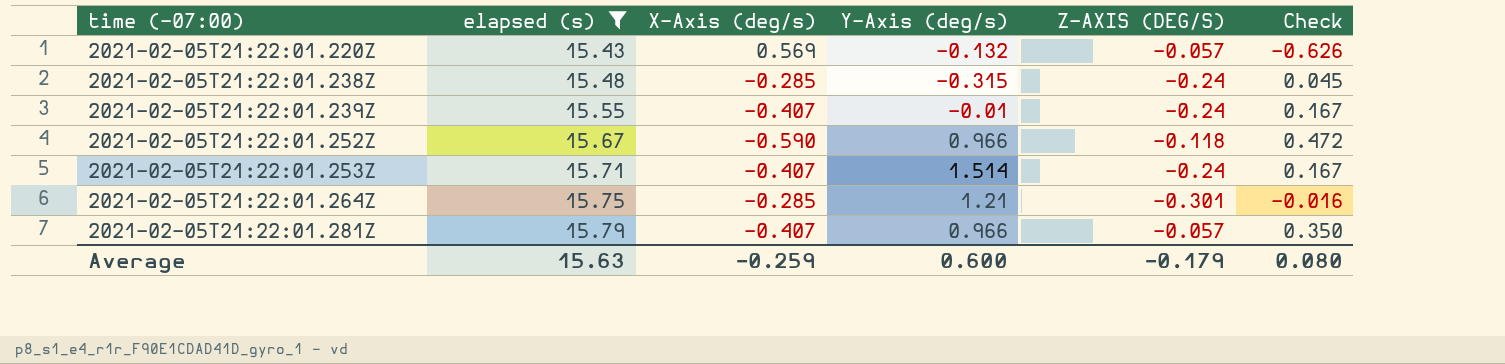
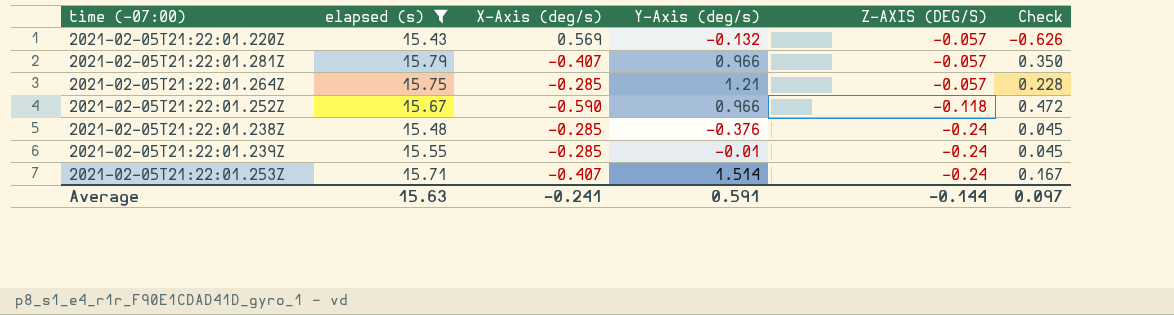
row order: time (-07:00) ascending -> Z-AXIS (DEG/S) descending
2021-02-05T21:22:01.264Z | Z-AXIS (DEG/S): -0.301 -> -0.057
2021-02-05T21:22:01.264Z | Check: -0.016 -> 0.228
2021-02-05T21:22:01.238Z | Y-Axis (deg/s): -0.315 -> -0.376
2021-02-05T21:22:01.239Z | X-Axis (deg/s): -0.407 -> -0.285
2021-02-05T21:22:01.239Z | Check: 0.167 -> 0.045
Average | X-Axis (deg/s): -0.259 -> -0.241
Average | Y-Axis (deg/s): 0.600 -> 0.591
Average | Z-AXIS (DEG/S): -0.179 -> -0.144
Average | Check: 0.080 -> 0.097

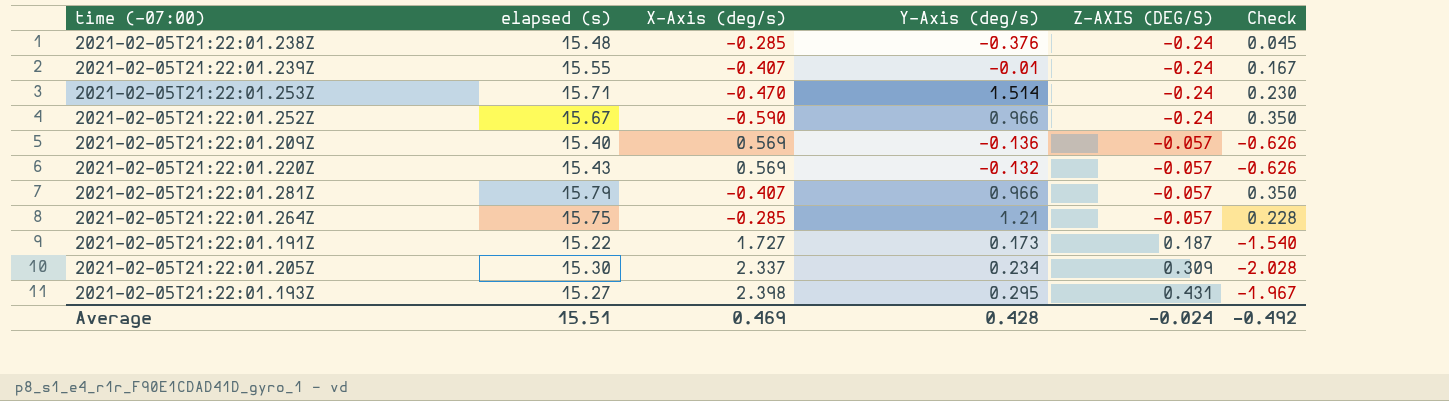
filter: elapsed (s) >= 15.43 -> none
row order: Z-AXIS (DEG/S) descending -> Z-AXIS (DEG/S) ascending
2021-02-05T21:22:01.239Z | X-Axis (deg/s): -0.285 -> -0.407
2021-02-05T21:22:01.239Z | Check: 0.045 -> 0.167
2021-02-05T21:22:01.253Z | X-Axis (deg/s): -0.407 -> -0.470
2021-02-05T21:22:01.253Z | Check: 0.167 -> 0.230
2021-02-05T21:22:01.252Z | Z-AXIS (DEG/S): -0.118 -> -0.24
2021-02-05T21:22:01.252Z | Check: 0.472 -> 0.350
Average | elapsed (s): 15.63 -> 15.51
Average | X-Axis (deg/s): -0.241 -> 0.469
Average | Y-Axis (deg/s): 0.591 -> 0.428
Average | Z-AXIS (DEG/S): -0.144 -> -0.024
Average | Check: 0.097 -> -0.492

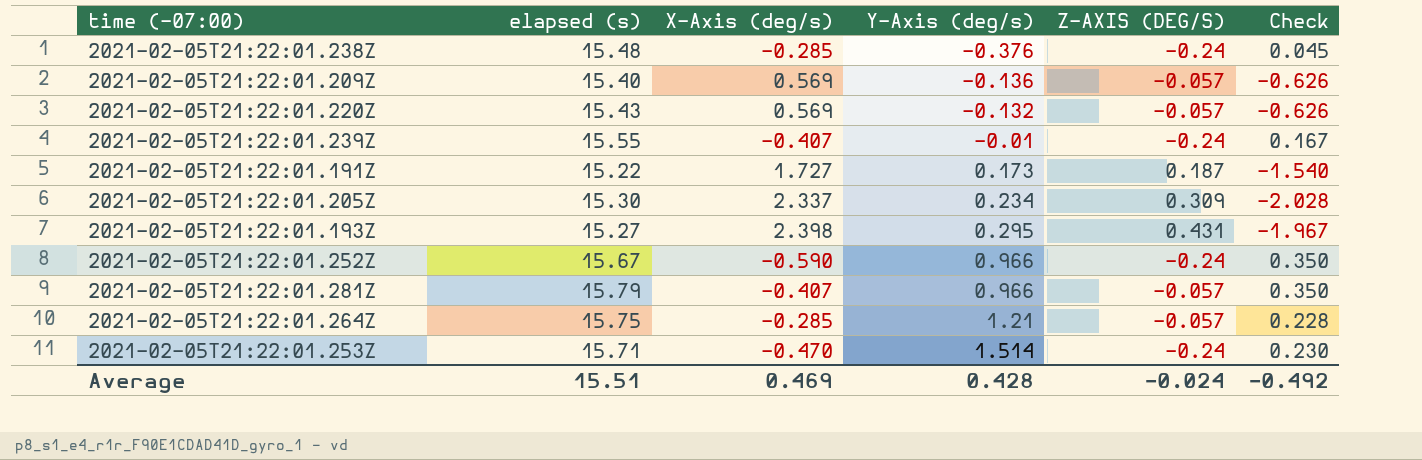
row order: Z-AXIS (DEG/S) ascending -> Y-Axis (deg/s) ascending

